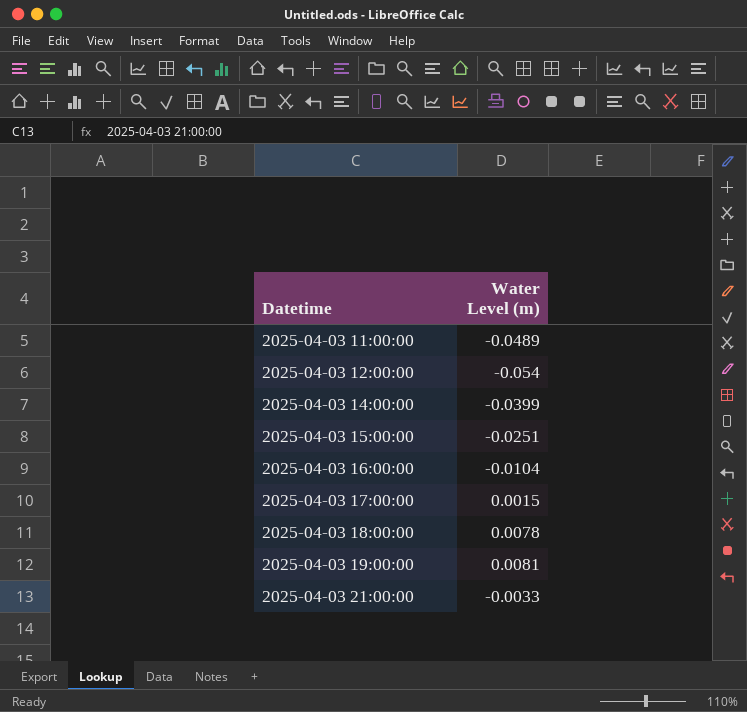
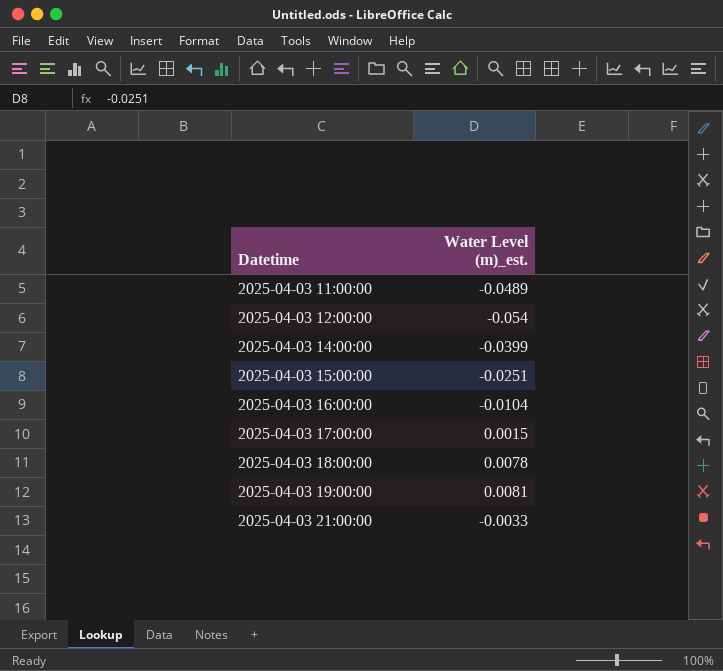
column name: Water Level (m) -> Water Level (m)_est.

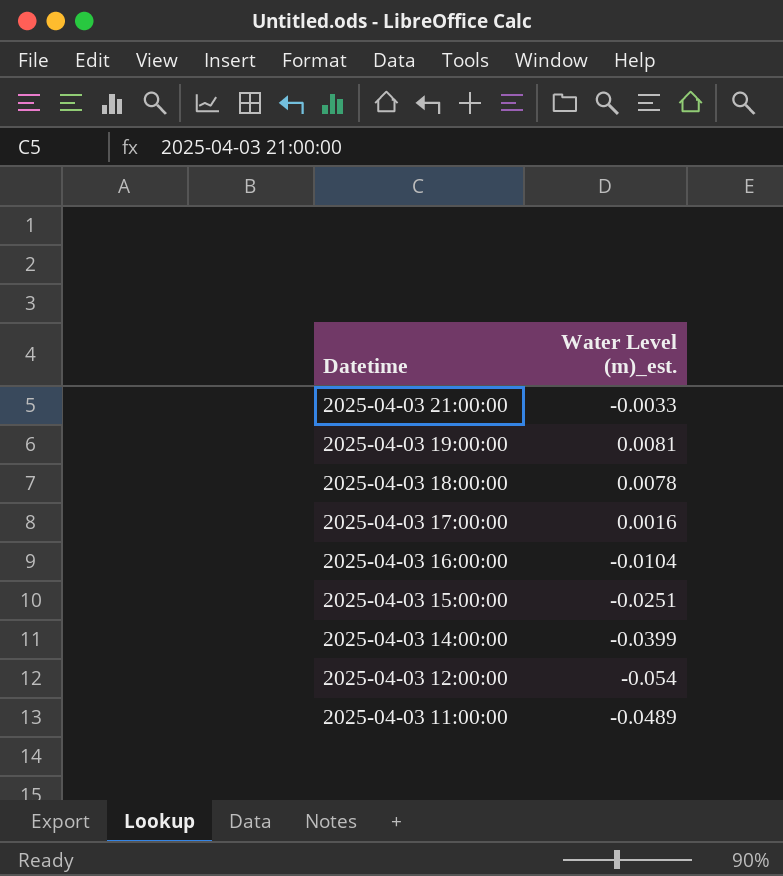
row order: Datetime ascending -> Datetime descending
2025-04-03 17:00:00 | Water Level (m)_est.: 0.0015 -> 0.0016

